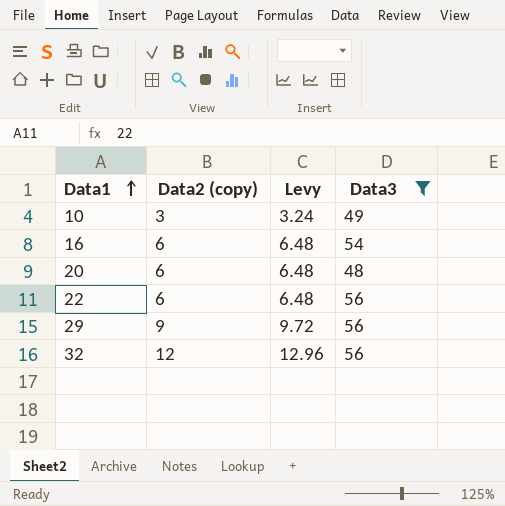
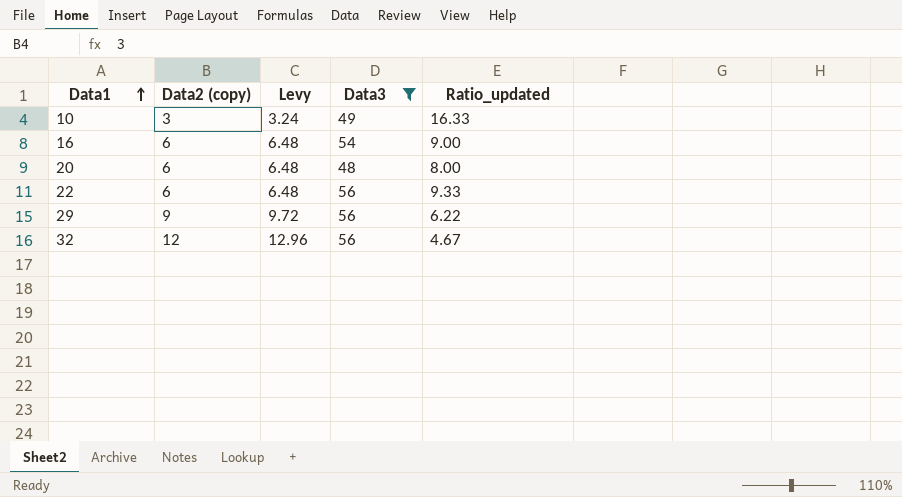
column Ratio_updated | formula: none -> [Data3] / [Data2 (copy)]

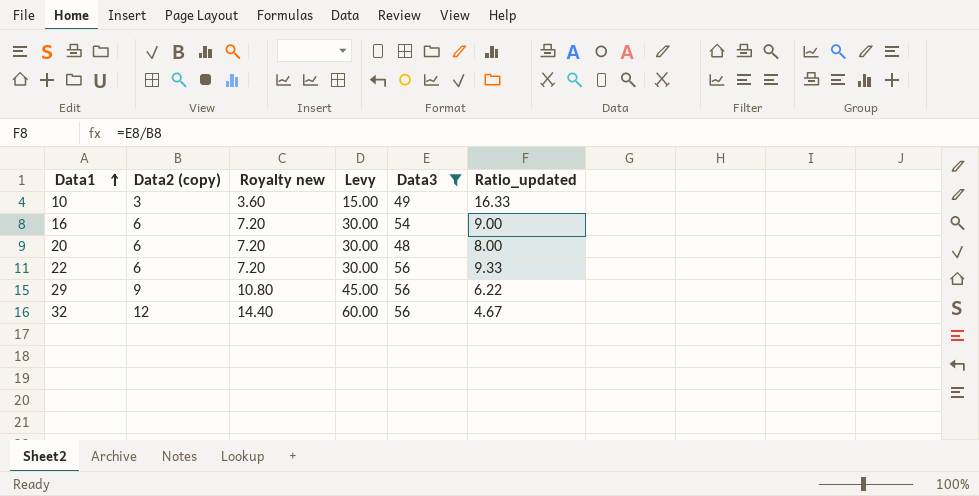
column Royalty new | formula: none -> [Data2 (copy)] * 1.2
column Levy | formula: [Data2 (copy)] * 1.08 -> [Data2 (copy)] * 5

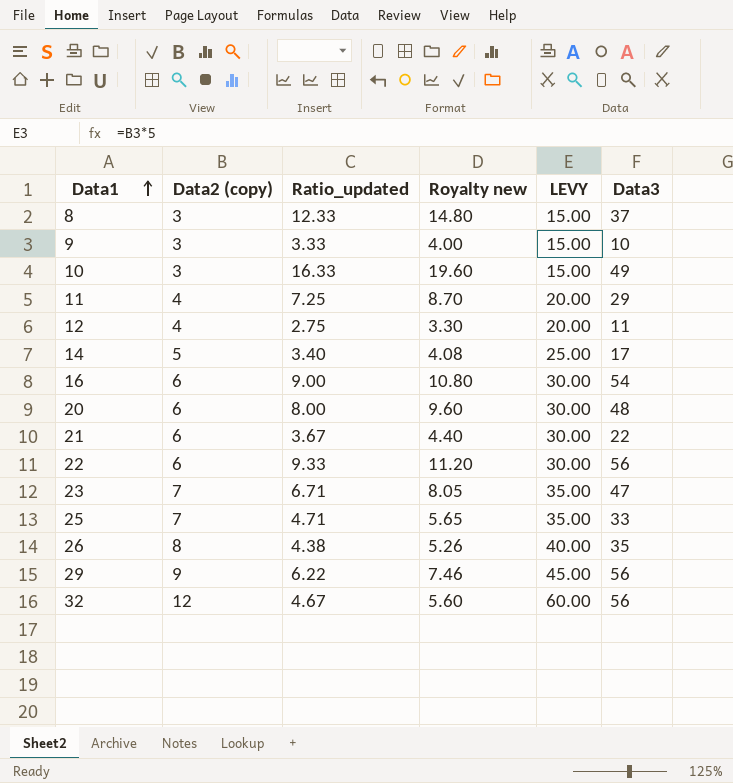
filter: Data3 >= 48 -> none
column Ratio_updated | position: 6 -> 3
column Royalty new | formula: [Data2 (copy)] * 1.2 -> [Ratio_updated] * 1.2
column name: Levy -> LEVY

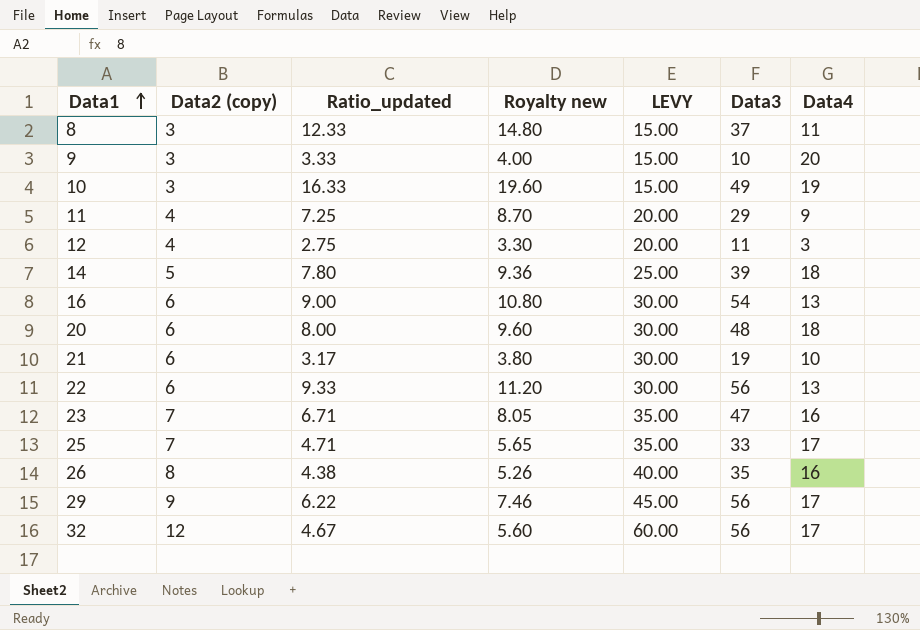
column Data4 | position: none -> 7
14 | Ratio_updated: 3.40 -> 7.80
14 | Royalty new: 4.08 -> 9.36
14 | Data3: 17 -> 39
21 | Ratio_updated: 3.67 -> 3.17
21 | Royalty new: 4.40 -> 3.80
21 | Data3: 22 -> 19

